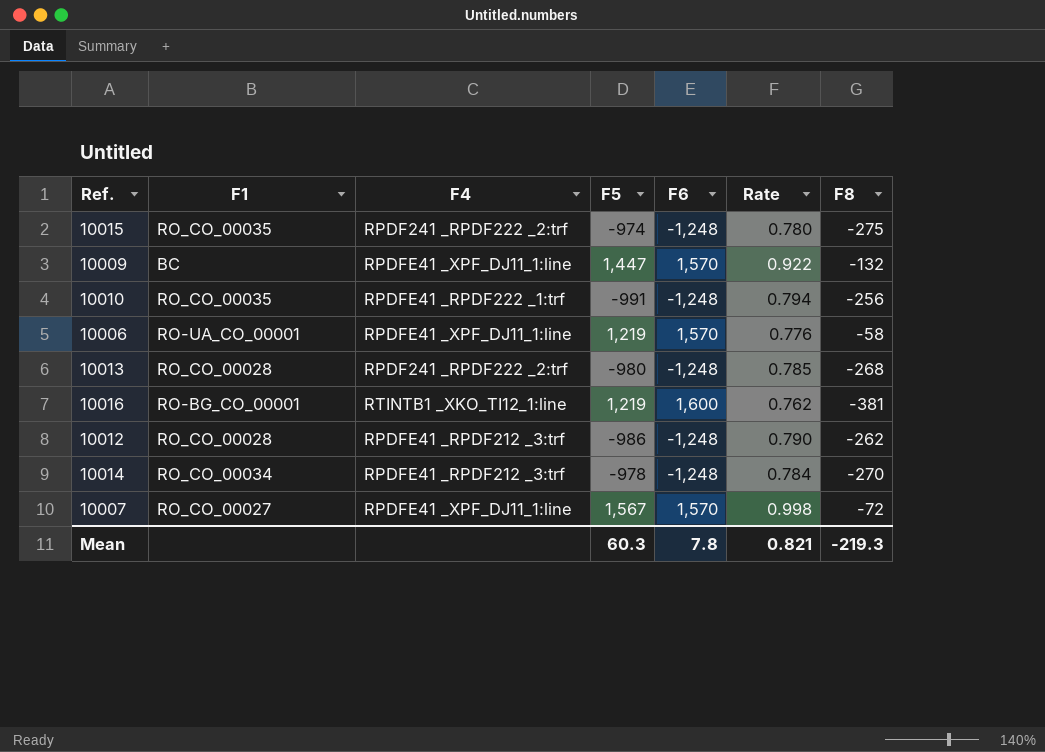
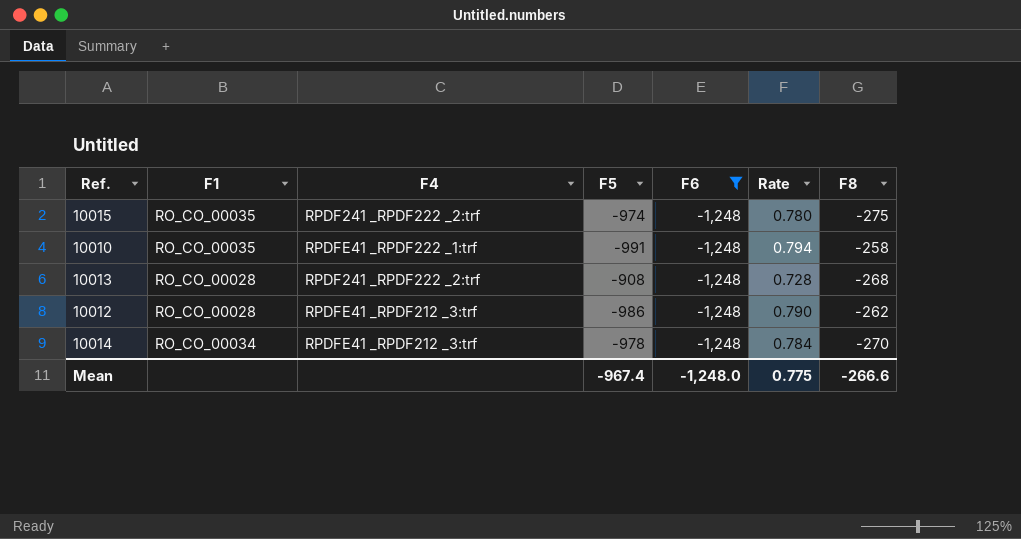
filter: none -> F6 = -1,248
10010 | F8: -256 -> -258
10013 | F5: -980 -> -908
10013 | Rate: 0.785 -> 0.728
Mean | F5: 60.3 -> -967.4
Mean | F6: 7.8 -> -1,248.0
Mean | Rate: 0.821 -> 0.775
Mean | F8: -219.3 -> -266.6

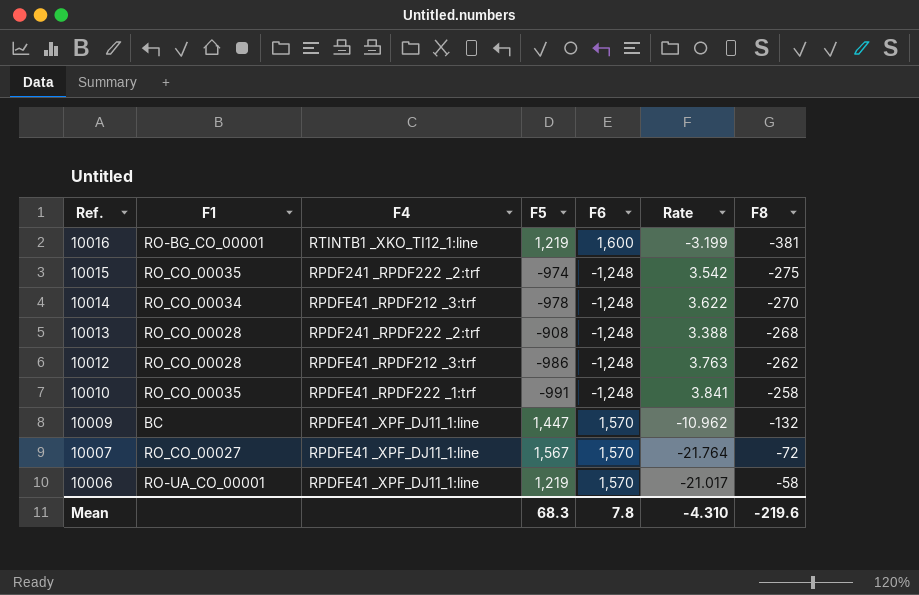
filter: F6 = -1,248 -> none
row order: none -> Ref. descending
column Rate | formula: [F5] / [F6] -> [F5] / [F8]
Mean | F5: -967.4 -> 68.3
Mean | F6: -1,248.0 -> 7.8
Mean | Rate: 0.775 -> -4.310
Mean | F8: -266.6 -> -219.6

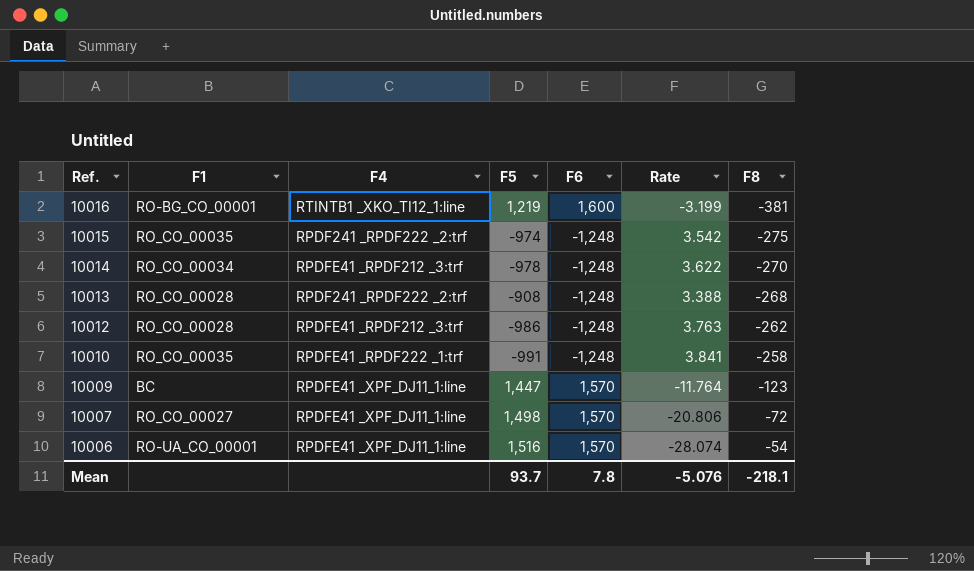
10009 | Rate: -10.962 -> -11.764
10009 | F8: -132 -> -123
10007 | F5: 1,567 -> 1,498
10007 | Rate: -21.764 -> -20.806
10006 | F5: 1,219 -> 1,516
10006 | Rate: -21.017 -> -28.074
10006 | F8: -58 -> -54
Mean | F5: 68.3 -> 93.7
Mean | Rate: -4.310 -> -5.076
Mean | F8: -219.6 -> -218.1

